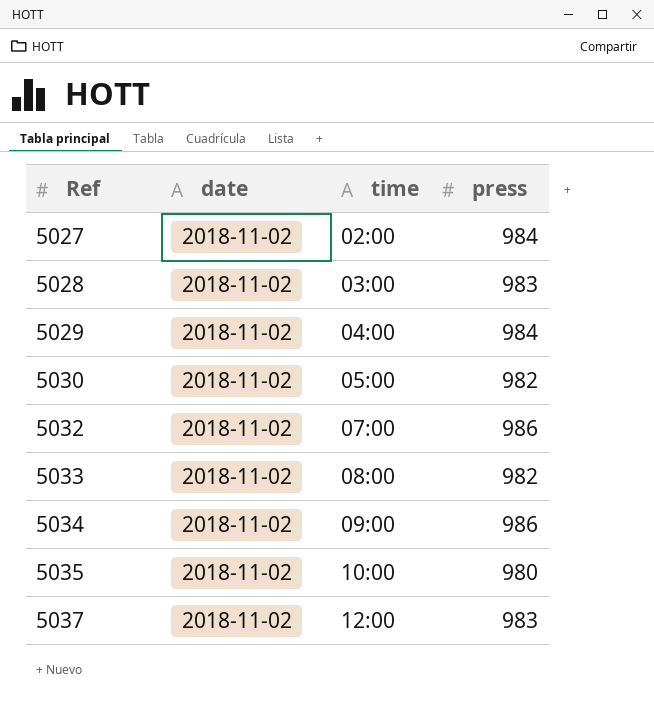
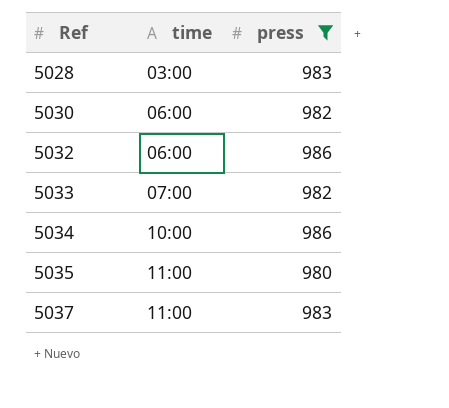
filter: none -> press != 984
column date | position: 2 -> none
5030 | time: 05:00 -> 06:00
5032 | time: 07:00 -> 06:00
5033 | time: 08:00 -> 07:00
5034 | time: 09:00 -> 10:00
5035 | time: 10:00 -> 11:00
5037 | time: 12:00 -> 11:00

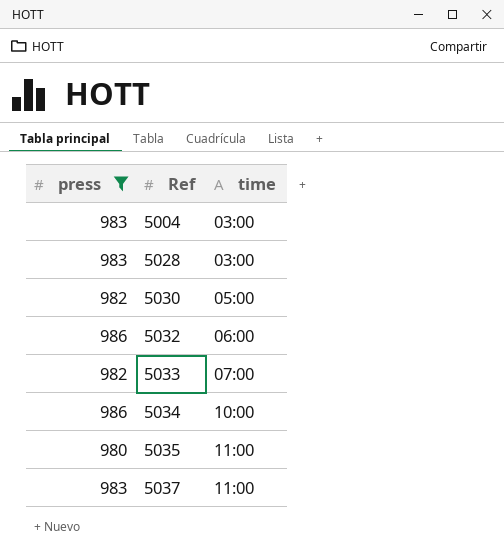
column press | position: 3 -> 1
row 5004: none -> 983 | 03:00
5030 | time: 06:00 -> 05:00

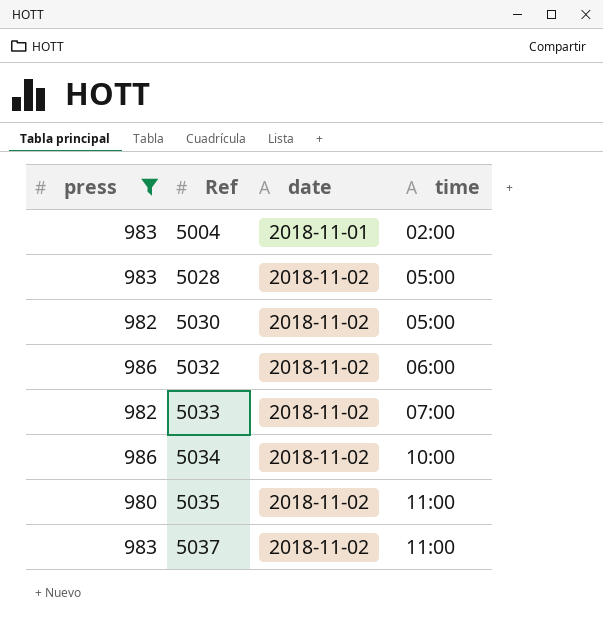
column date | position: none -> 3
5004 | time: 03:00 -> 02:00
5028 | time: 03:00 -> 05:00

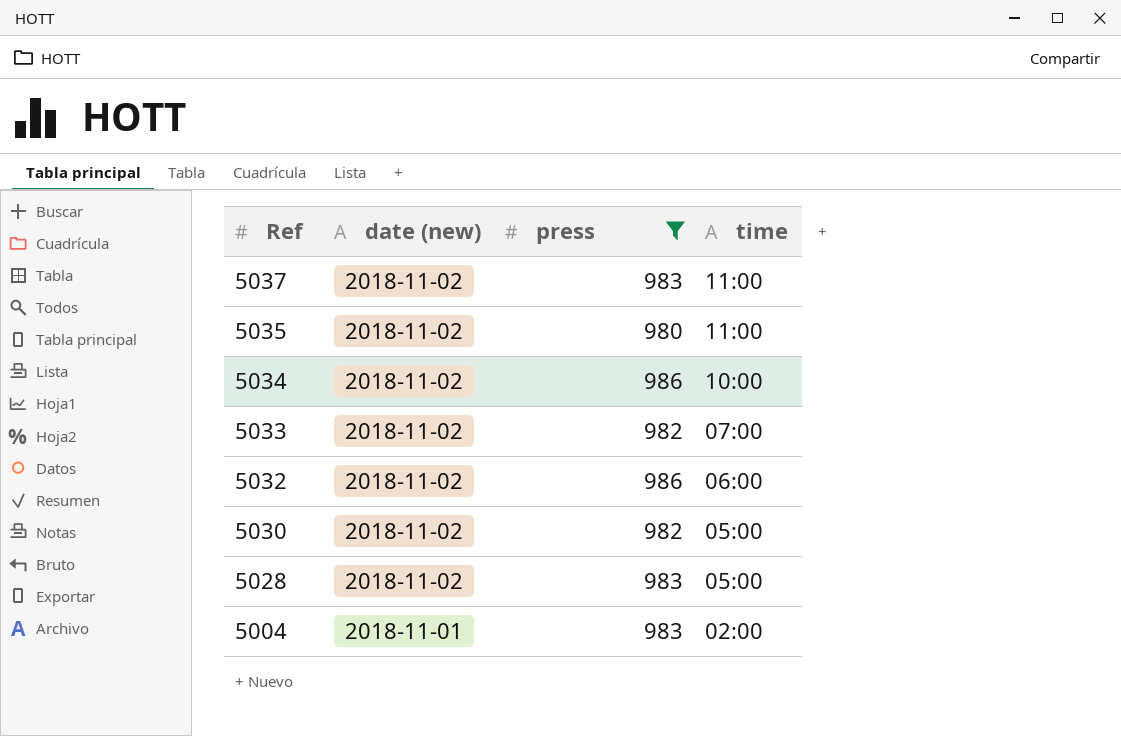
row order: Ref ascending -> Ref descending
column name: date -> date (new)
column press | position: 1 -> 3

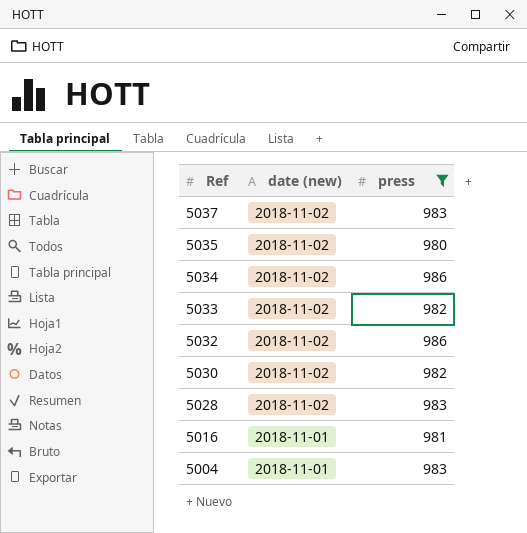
column time | position: 4 -> none
row 5016: none -> 2018-11-01 | 981

